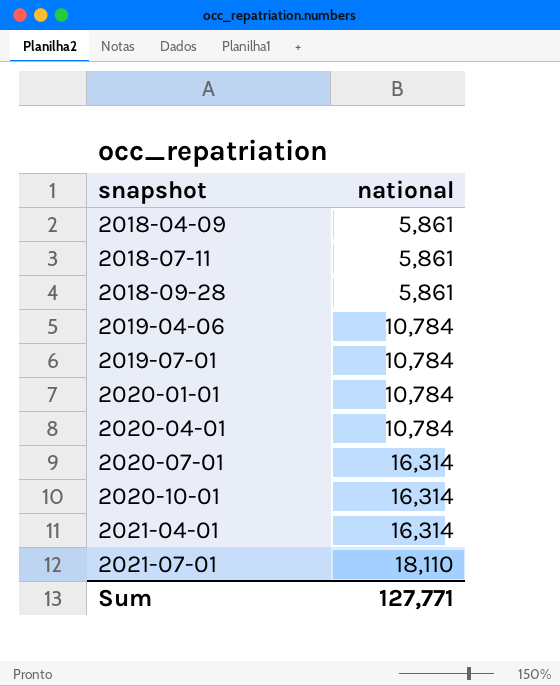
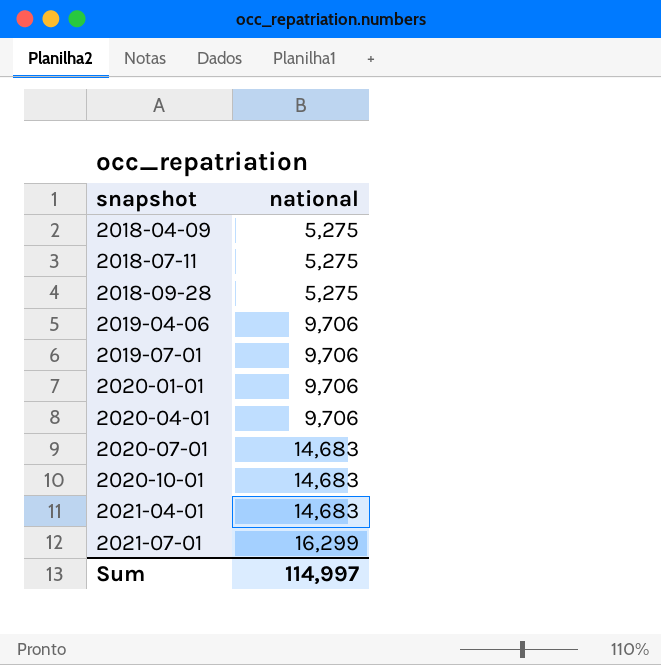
2018-04-09 | national: 5,861 -> 5,275
2018-07-11 | national: 5,861 -> 5,275
2018-09-28 | national: 5,861 -> 5,275
2019-04-06 | national: 10,784 -> 9,706
2019-07-01 | national: 10,784 -> 9,706
2020-01-01 | national: 10,784 -> 9,706
2020-04-01 | national: 10,784 -> 9,706
2020-07-01 | national: 16,314 -> 14,683
2020-10-01 | national: 16,314 -> 14,683
2021-04-01 | national: 16,314 -> 14,683
2021-07-01 | national: 18,110 -> 16,299
Sum | national: 127,771 -> 114,997

